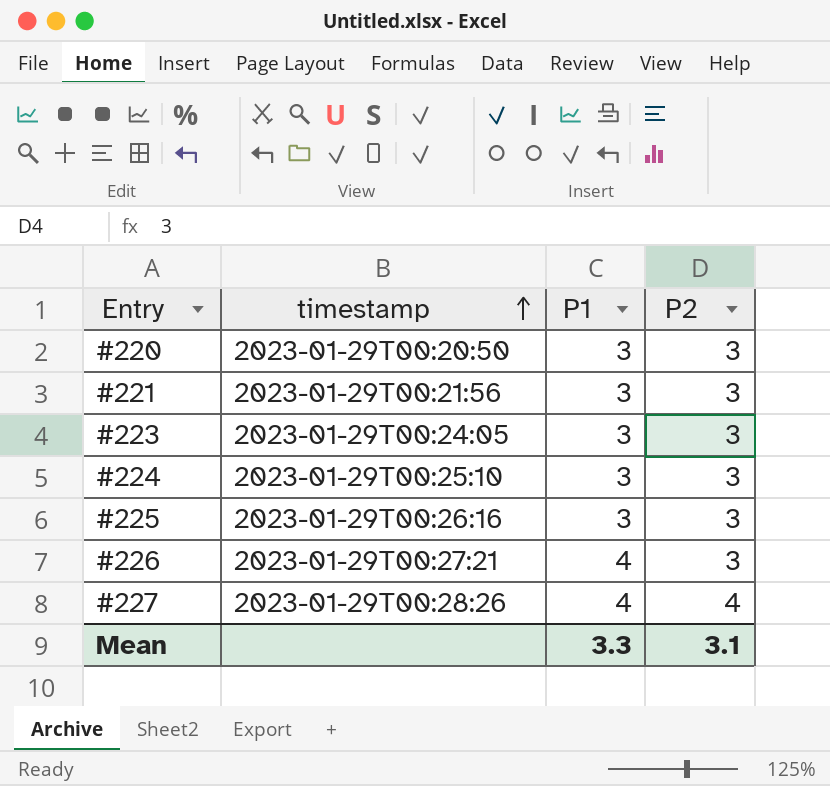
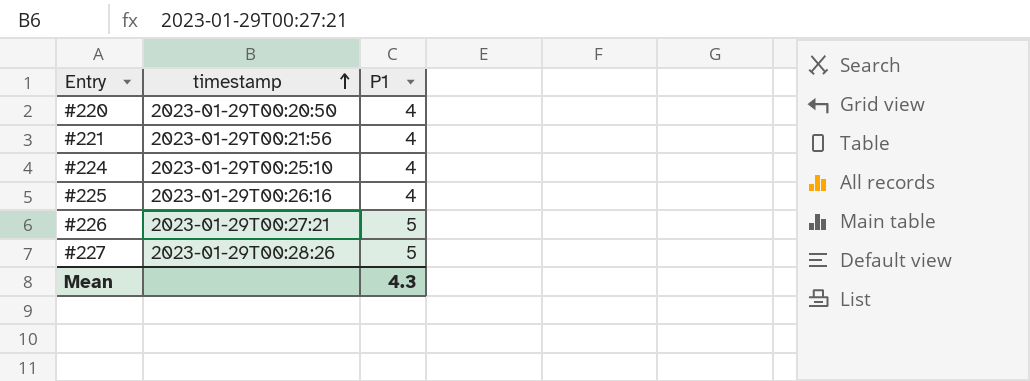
column P2 | position: 4 -> none
row #223: 2023-01-29T00:24:05 | 3 | 3 -> none
#220 | P1: 3 -> 4
#221 | P1: 3 -> 4
#224 | P1: 3 -> 4
#225 | P1: 3 -> 4
#226 | P1: 4 -> 5
#227 | P1: 4 -> 5
Mean | P1: 3.3 -> 4.3

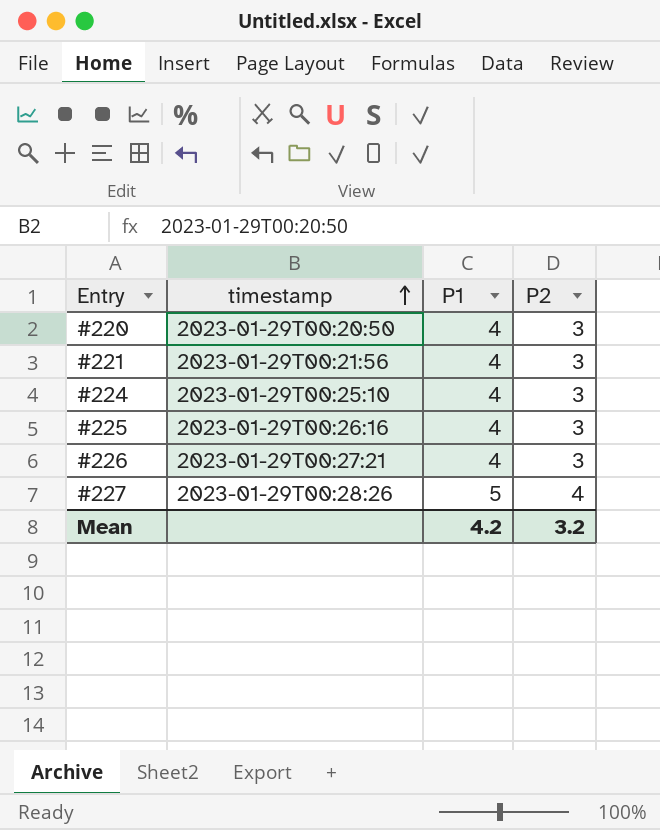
column P2 | position: none -> 4
#226 | P1: 5 -> 4
Mean | P1: 4.3 -> 4.2

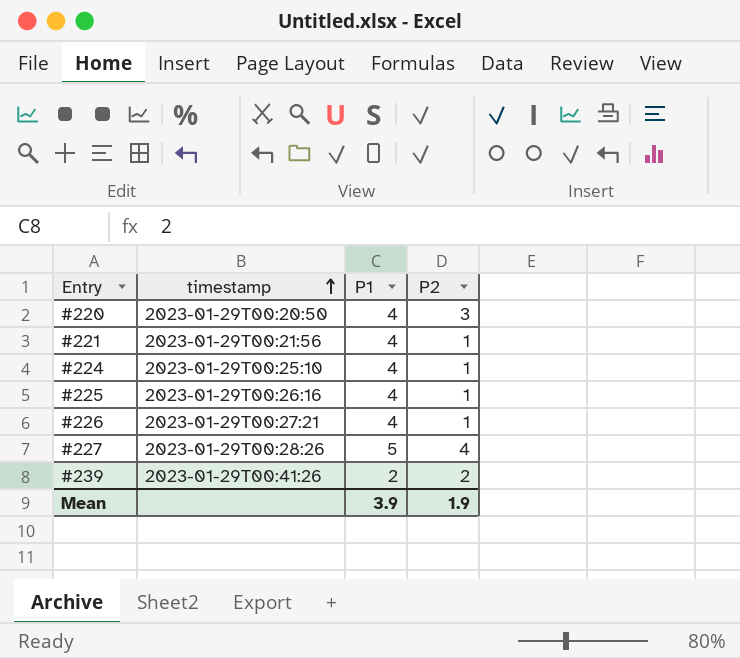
#221 | P2: 3 -> 1
#224 | P2: 3 -> 1
#225 | P2: 3 -> 1
#226 | P2: 3 -> 1
row #239: none -> 2023-01-29T00:41:26 | 2 | 2
Mean | P1: 4.2 -> 3.9
Mean | P2: 3.2 -> 1.9

